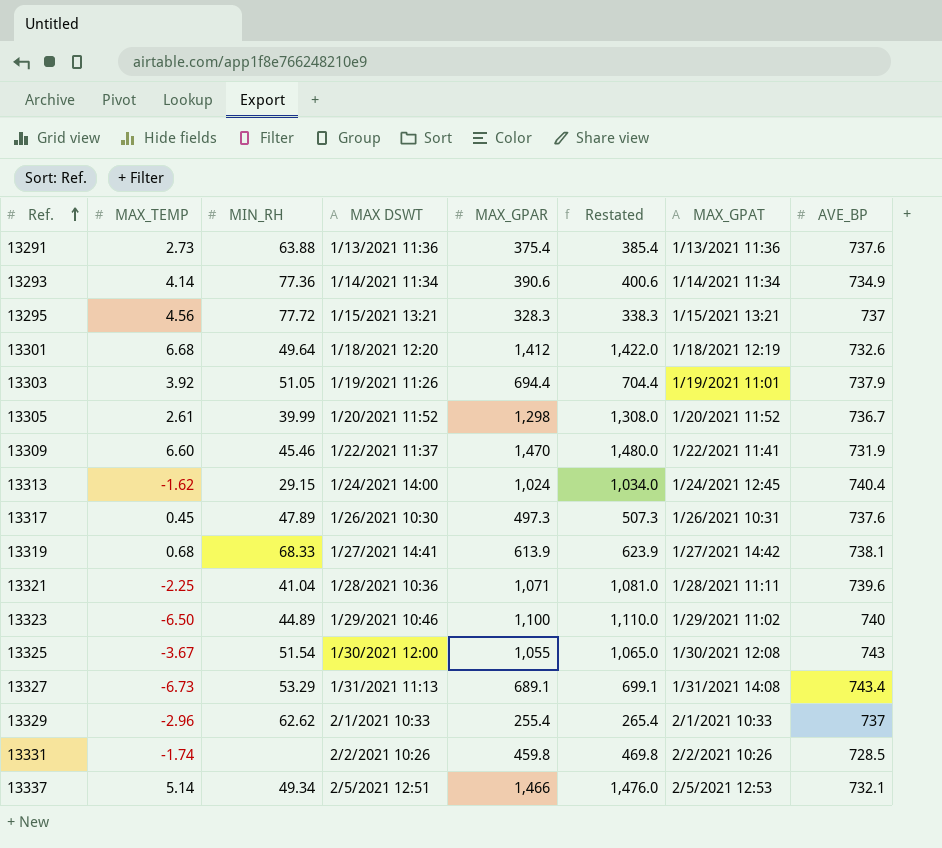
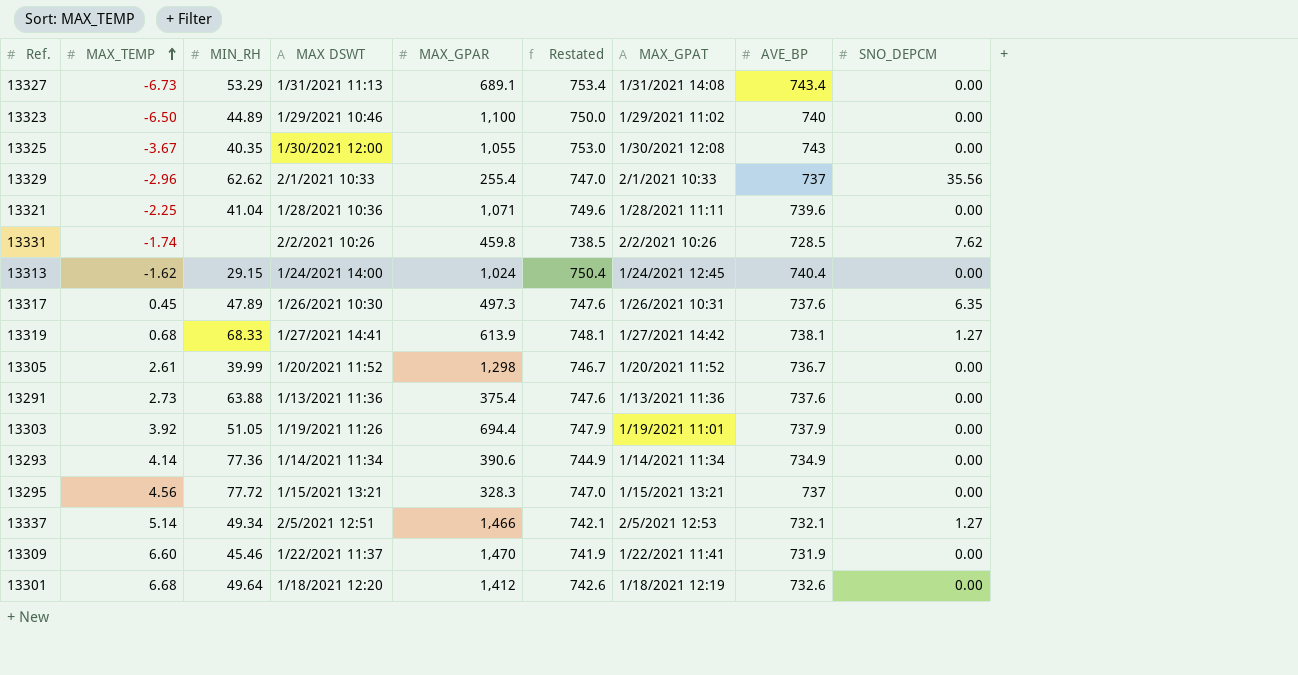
row order: Ref. ascending -> MAX_TEMP ascending
column Restated | formula: [MAX_GPAR] + 10 -> [AVE_BP] + 10
column SNO_DEPCM | position: none -> 9
13325 | MIN_RH: 51.54 -> 40.35

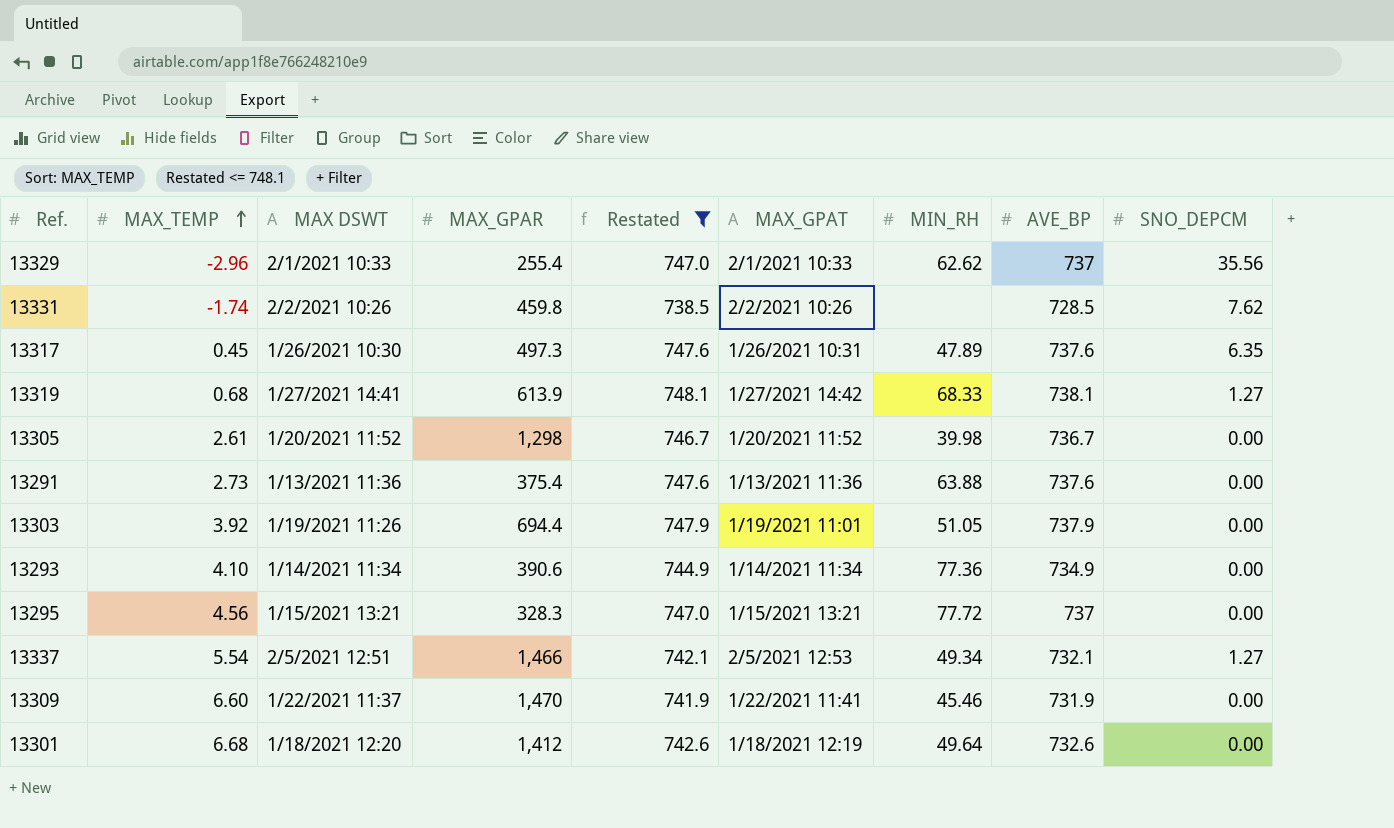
filter: none -> Restated <= 748.1
column MIN_RH | position: 3 -> 7
13305 | MIN_RH: 39.99 -> 39.98
13293 | MAX_TEMP: 4.14 -> 4.10
13337 | MAX_TEMP: 5.14 -> 5.54

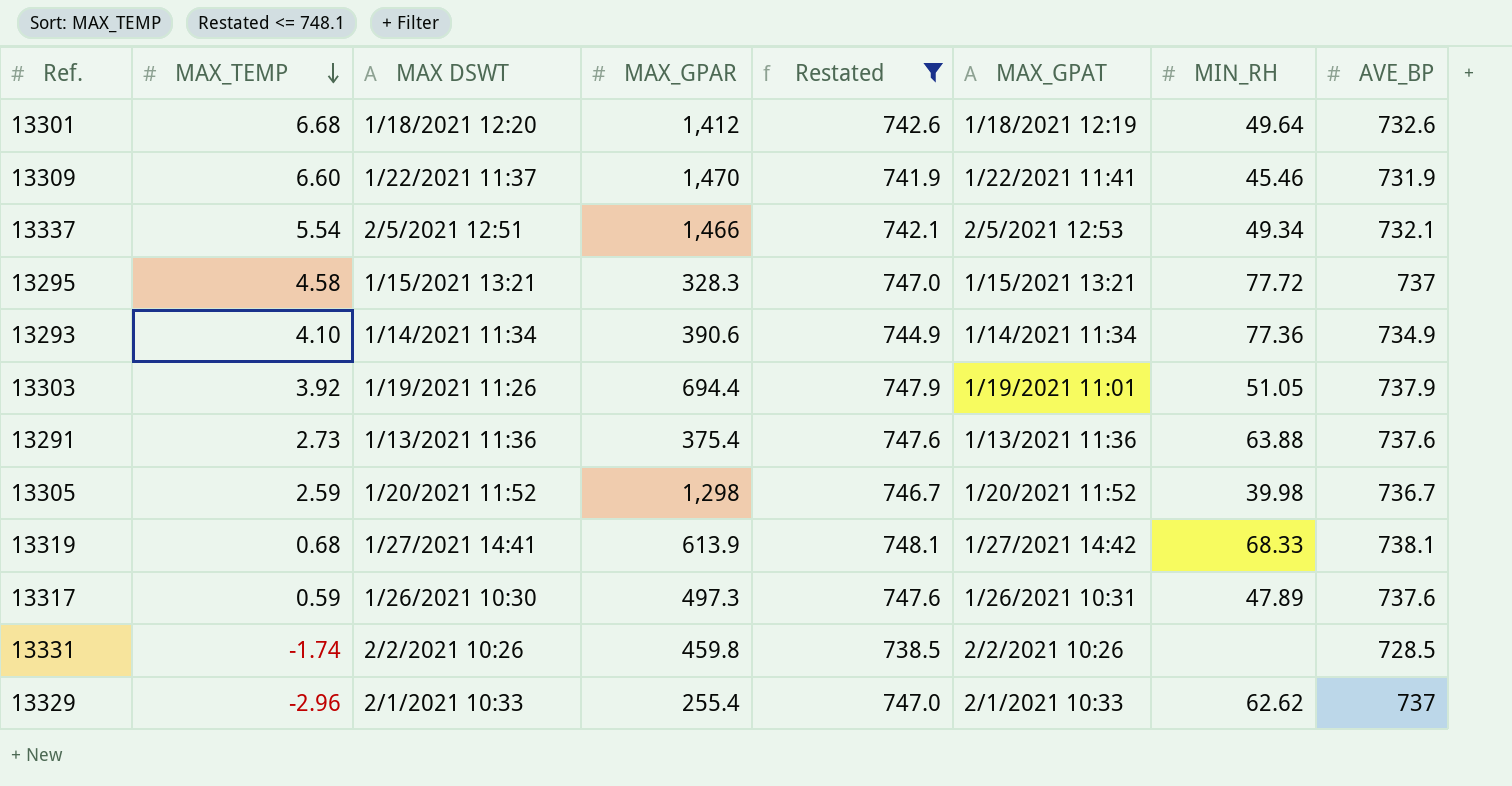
row order: MAX_TEMP ascending -> MAX_TEMP descending
column SNO_DEPCM | position: 9 -> none
13295 | MAX_TEMP: 4.56 -> 4.58
13305 | MAX_TEMP: 2.61 -> 2.59
13317 | MAX_TEMP: 0.45 -> 0.59

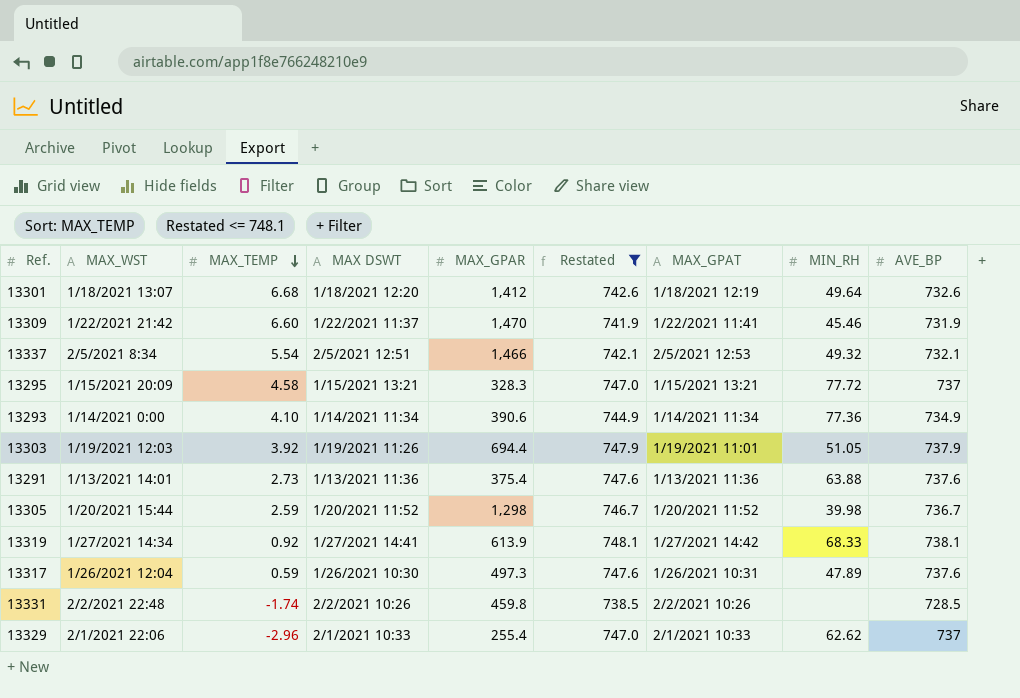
column MAX_WST | position: none -> 2
13337 | MIN_RH: 49.34 -> 49.32
13319 | MAX_TEMP: 0.68 -> 0.92

